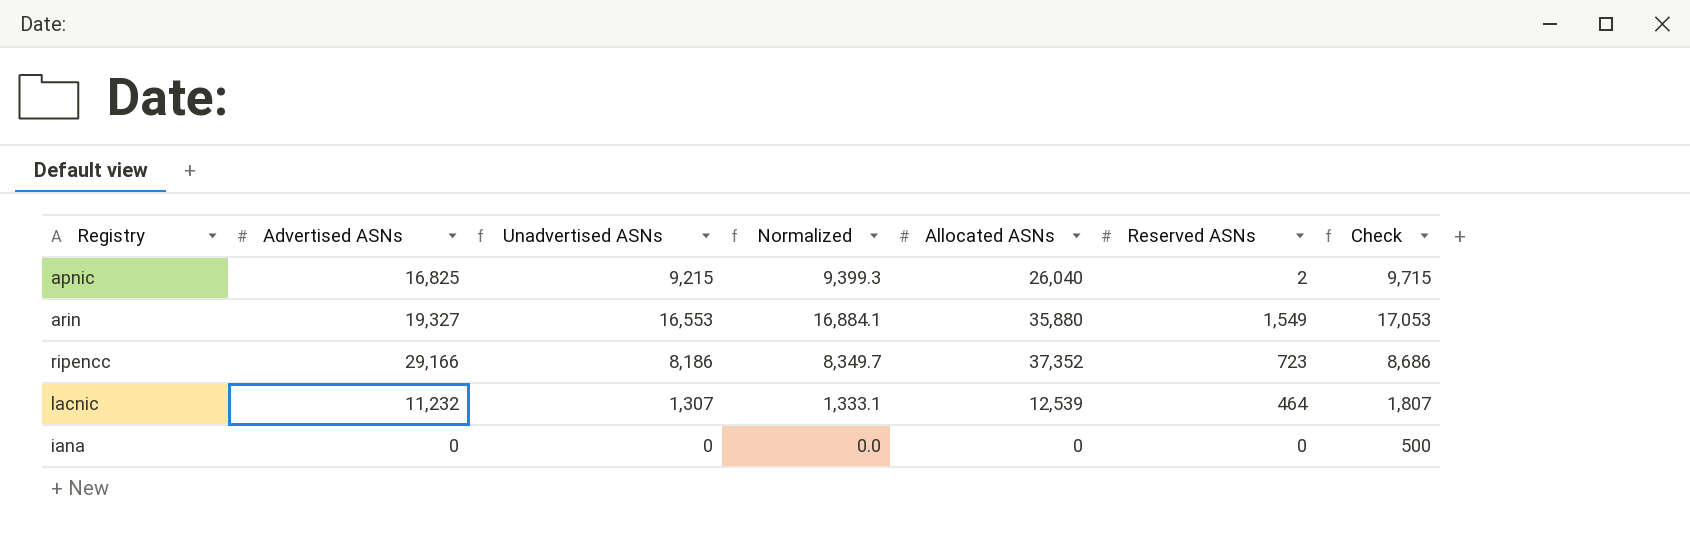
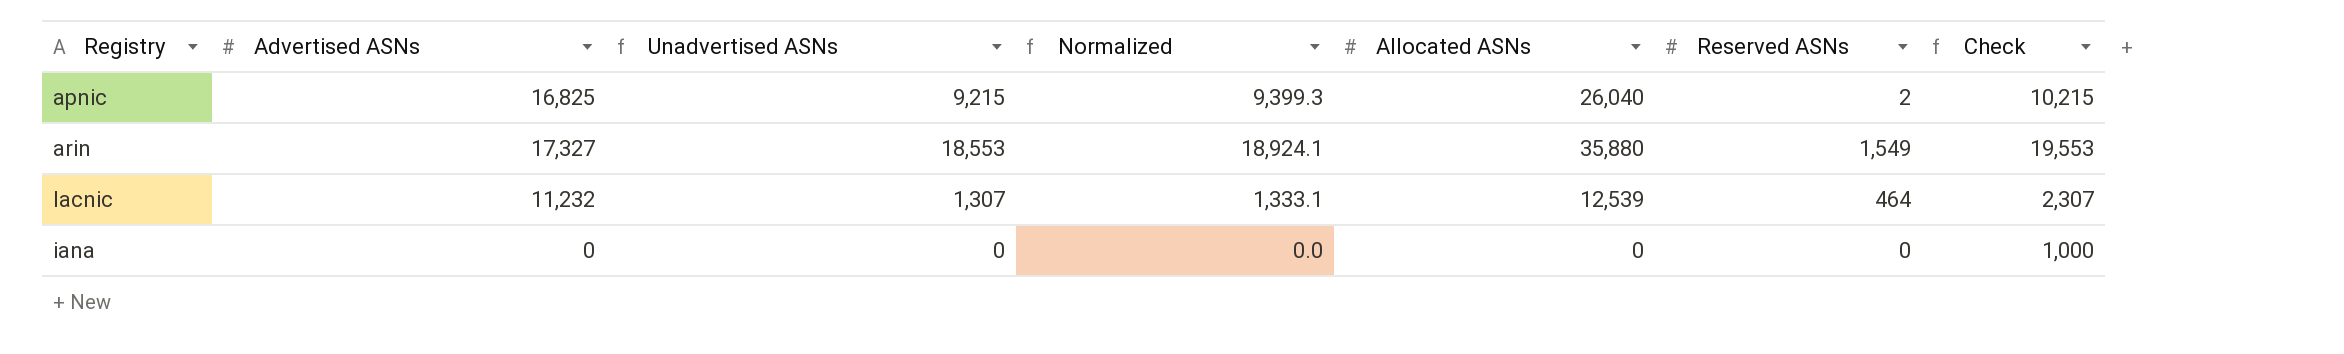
column Check | formula: [Unadvertised ASNs] + 500 -> [Unadvertised ASNs] + 1000
row ripencc: 29,166 | 8,186 | 8,349.7 | 37,352 | 723 | 8,686 -> none
arin | Advertised ASNs: 19,327 -> 17,327
arin | Unadvertised ASNs: 16,553 -> 18,553
arin | Normalized: 16,884.1 -> 18,924.1

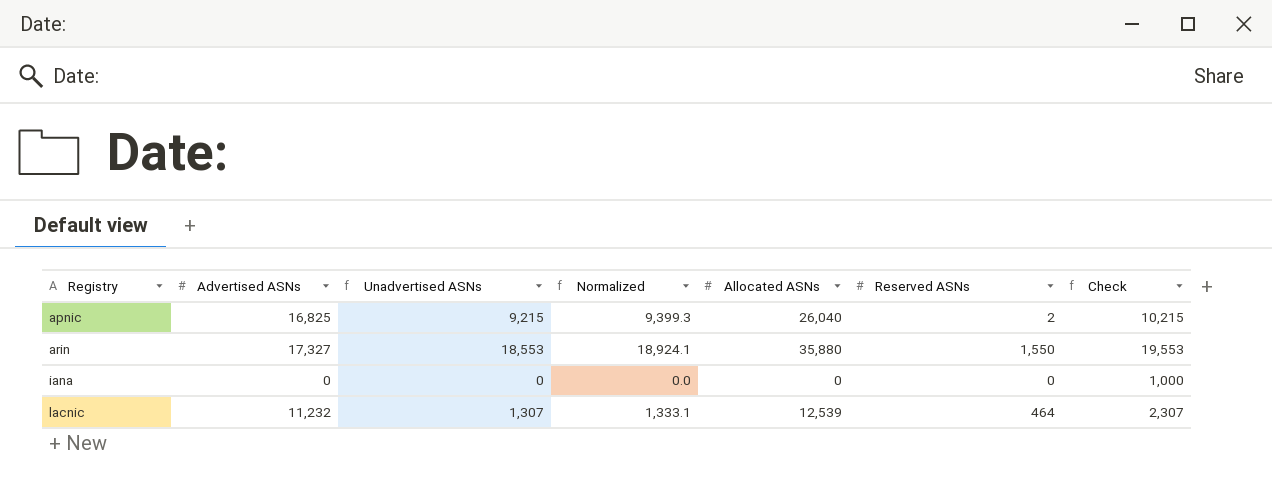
row order: none -> Registry ascending
arin | Reserved ASNs: 1,549 -> 1,550

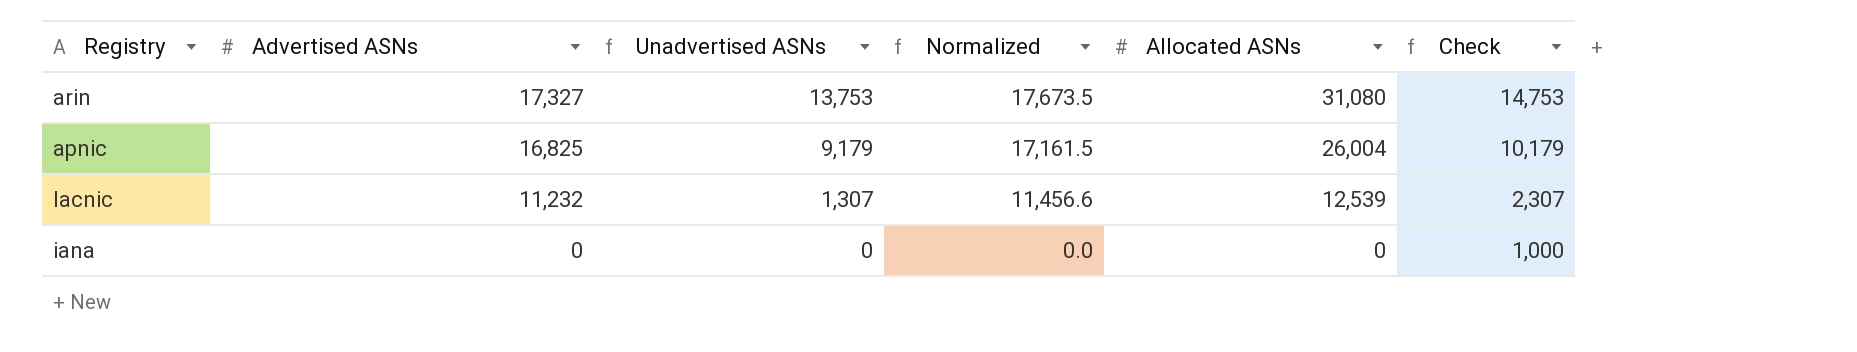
row order: Registry ascending -> Advertised ASNs descending
column Reserved ASNs | position: 6 -> none
column Normalized | formula: [Unadvertised ASNs] * 1.02 -> [Advertised ASNs] * 1.02
arin | Unadvertised ASNs: 18,553 -> 13,753
arin | Allocated ASNs: 35,880 -> 31,080
arin | Check: 19,553 -> 14,753
apnic | Unadvertised ASNs: 9,215 -> 9,179
apnic | Allocated ASNs: 26,040 -> 26,004
apnic | Check: 10,215 -> 10,179

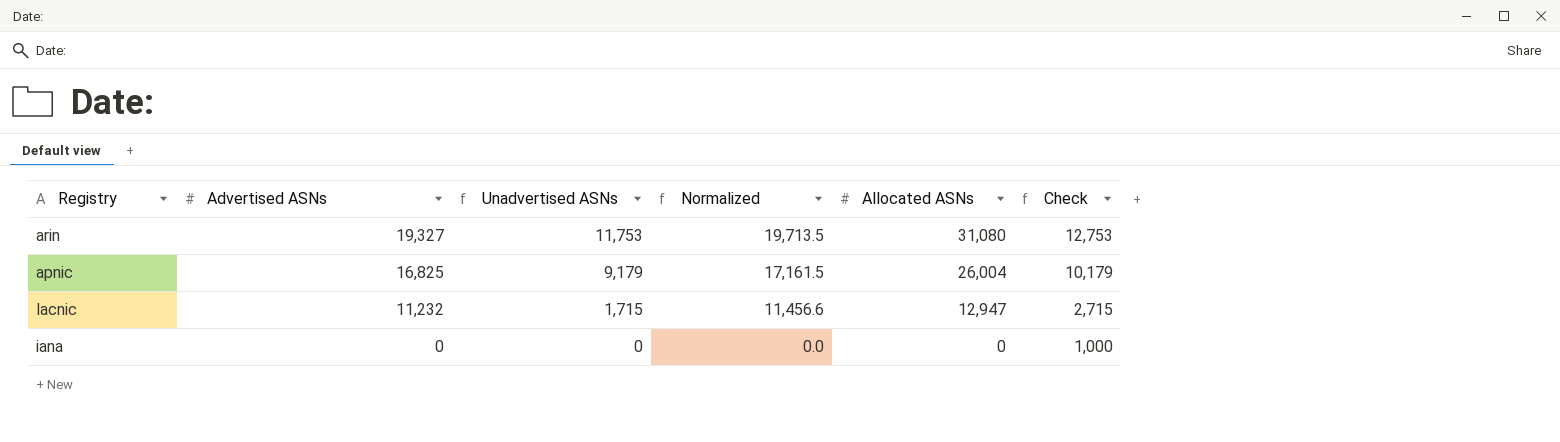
arin | Advertised ASNs: 17,327 -> 19,327
arin | Unadvertised ASNs: 13,753 -> 11,753
arin | Normalized: 17,673.5 -> 19,713.5
arin | Check: 14,753 -> 12,753
lacnic | Unadvertised ASNs: 1,307 -> 1,715
lacnic | Allocated ASNs: 12,539 -> 12,947
lacnic | Check: 2,307 -> 2,715

